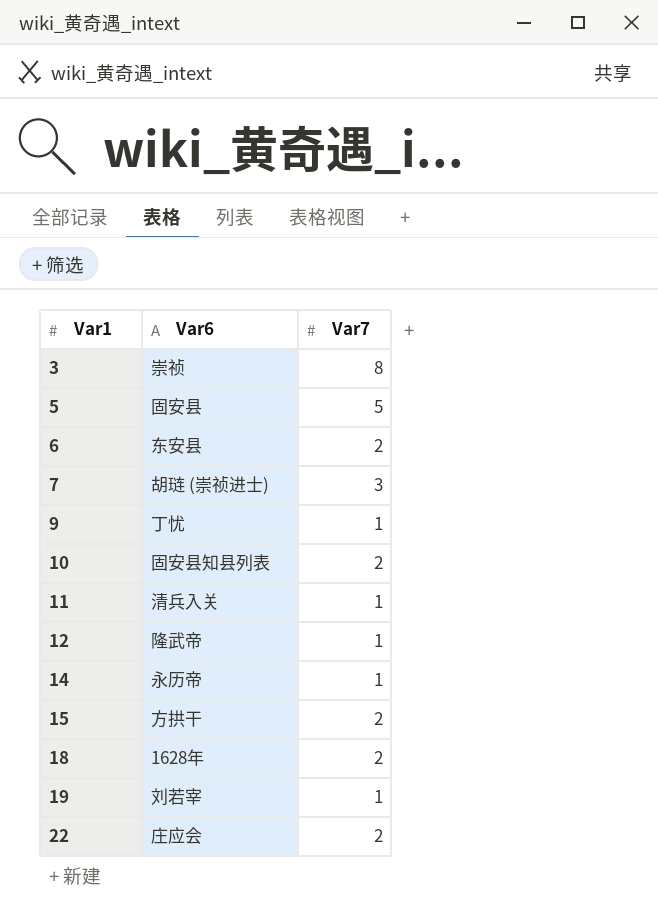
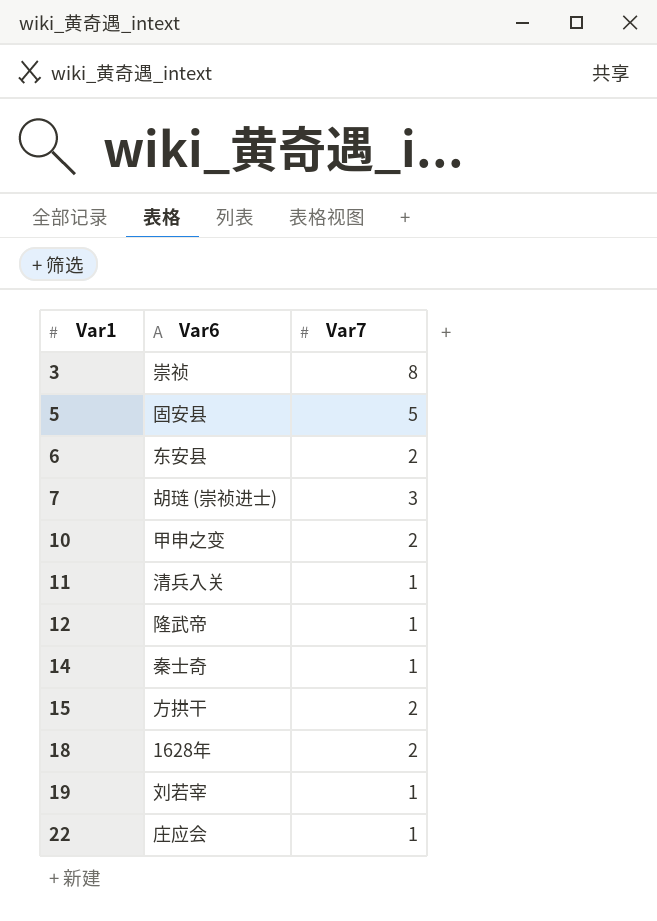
row 9: 丁忧 | 1 -> none
10 | Var6: 固安县知县列表 -> 甲申之变
14 | Var6: 永历帝 -> 秦士奇
22 | Var7: 2 -> 1

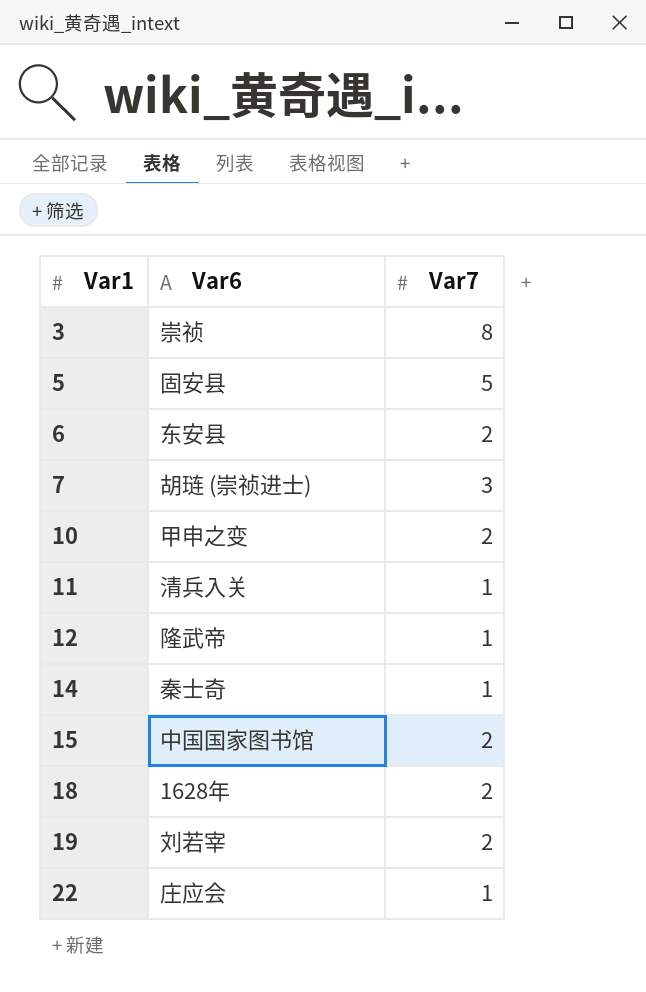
15 | Var6: 方拱干 -> 中国国家图书馆
19 | Var7: 1 -> 2

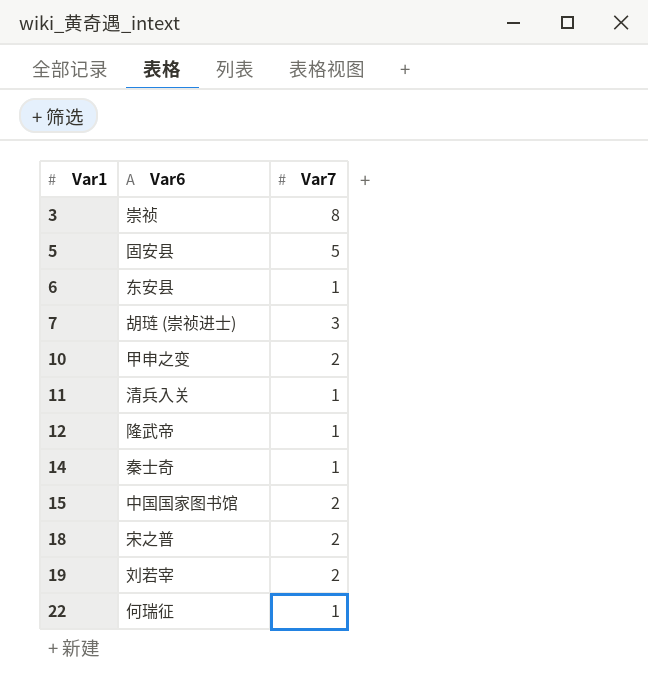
6 | Var7: 2 -> 1
18 | Var6: 1628年 -> 宋之普
22 | Var6: 庄应会 -> 何瑞征

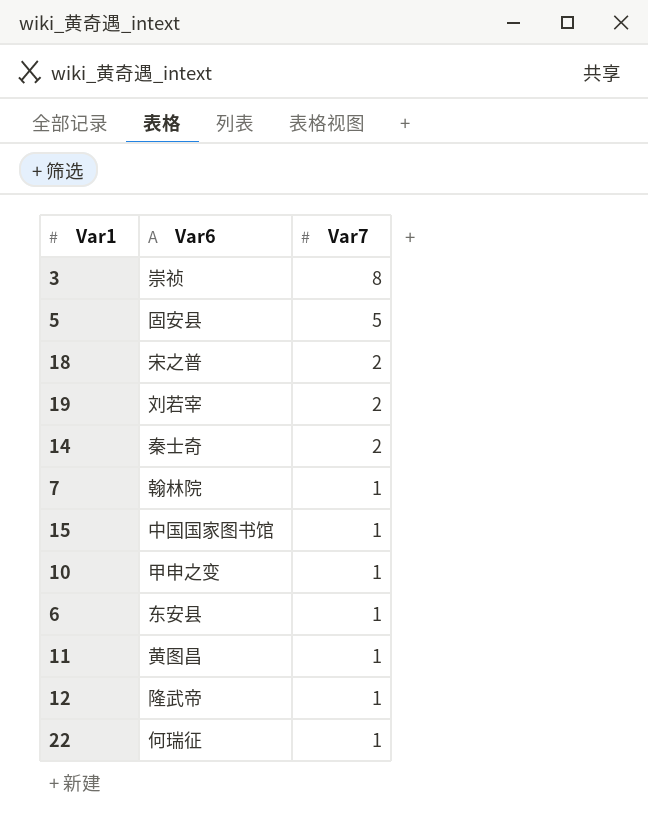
row order: Var1 ascending -> Var7 descending
14 | Var7: 1 -> 2
7 | Var6: 胡琏 (崇祯进士) -> 翰林院
7 | Var7: 3 -> 1
15 | Var7: 2 -> 1
10 | Var7: 2 -> 1
11 | Var6: 清兵入关 -> 黄图昌

